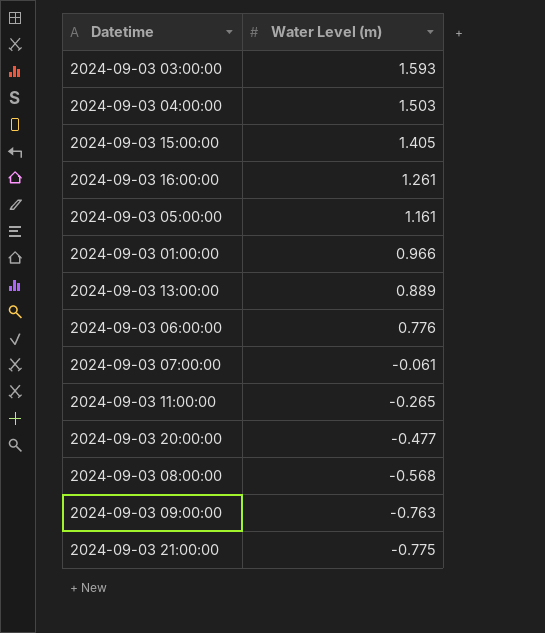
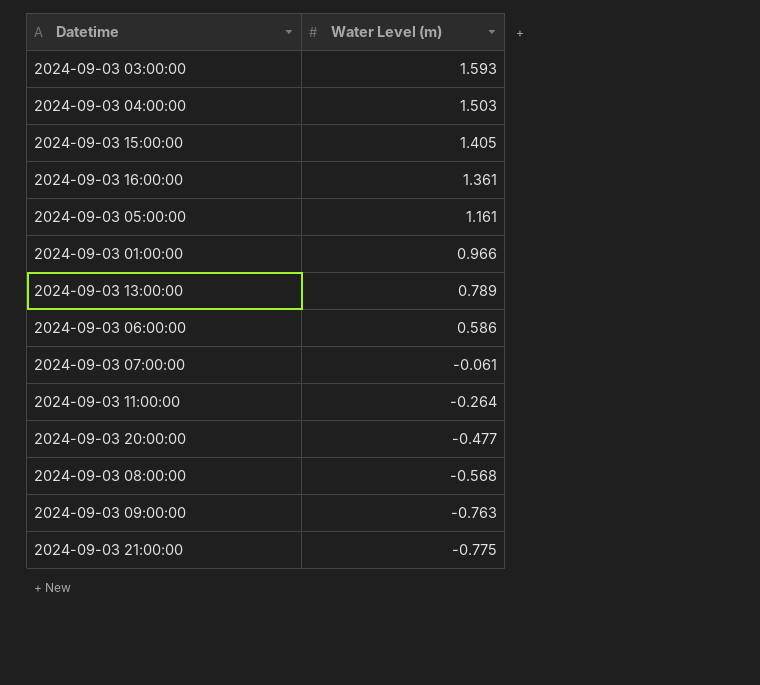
2024-09-03 16:00:00 | Water Level (m): 1.261 -> 1.361
2024-09-03 13:00:00 | Water Level (m): 0.889 -> 0.789
2024-09-03 06:00:00 | Water Level (m): 0.776 -> 0.586
2024-09-03 11:00:00 | Water Level (m): -0.265 -> -0.264

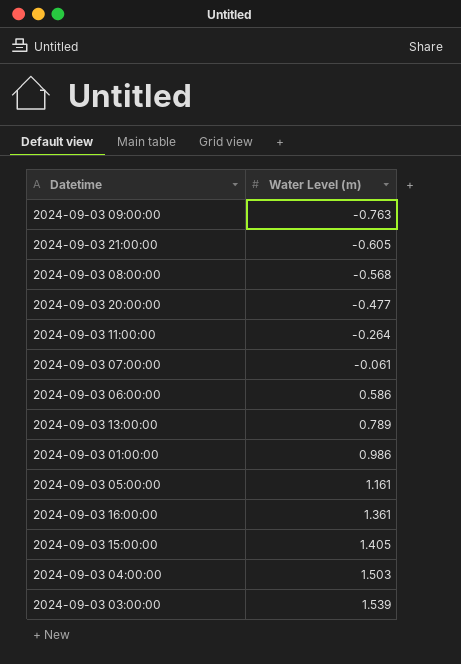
row order: Water Level (m) descending -> Water Level (m) ascending
2024-09-03 21:00:00 | Water Level (m): -0.775 -> -0.605
2024-09-03 01:00:00 | Water Level (m): 0.966 -> 0.986
2024-09-03 03:00:00 | Water Level (m): 1.593 -> 1.539

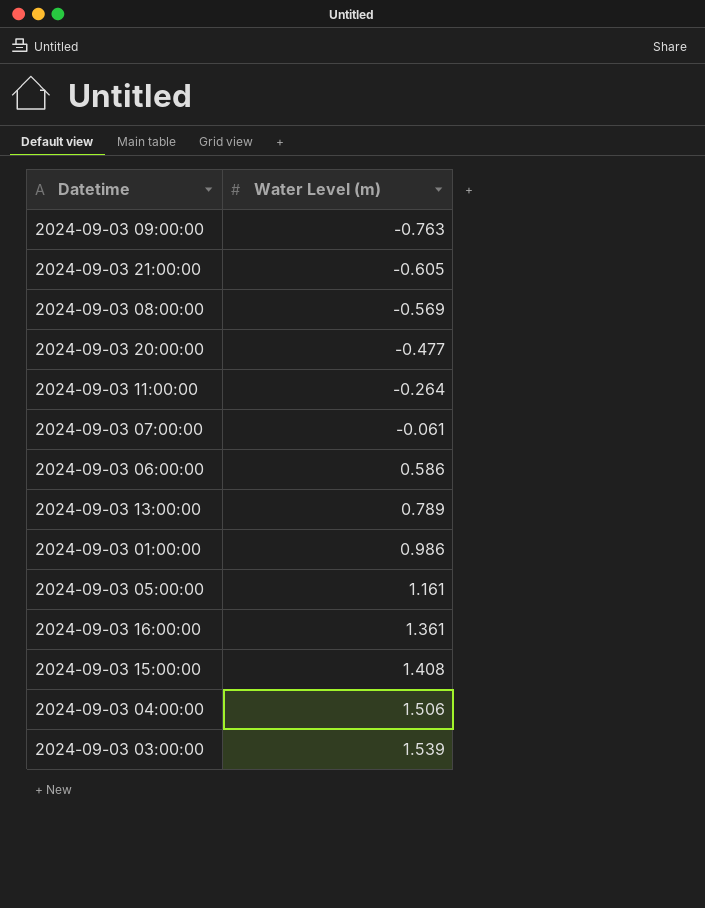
2024-09-03 08:00:00 | Water Level (m): -0.568 -> -0.569
2024-09-03 15:00:00 | Water Level (m): 1.405 -> 1.408
2024-09-03 04:00:00 | Water Level (m): 1.503 -> 1.506

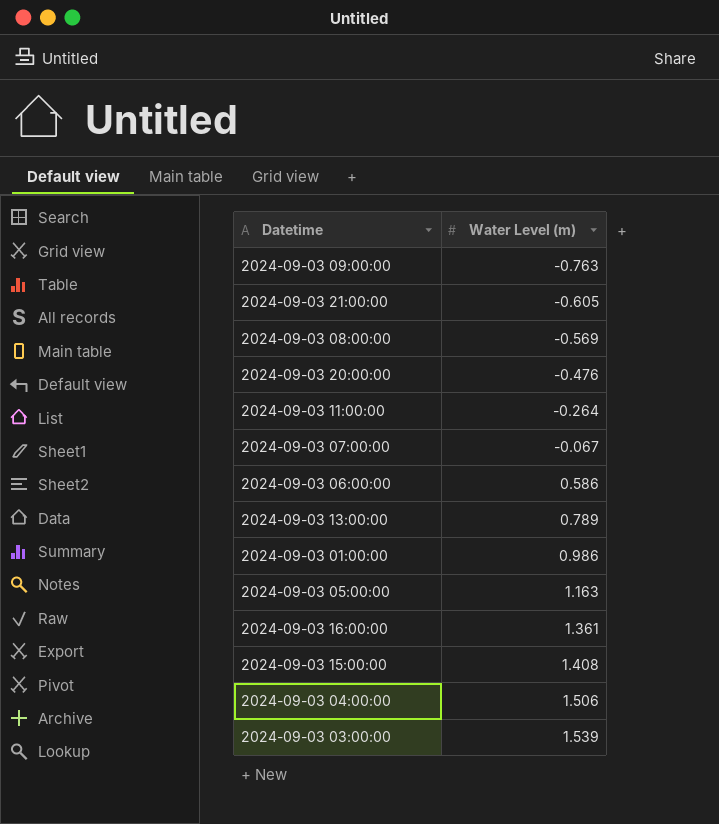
2024-09-03 20:00:00 | Water Level (m): -0.477 -> -0.476
2024-09-03 07:00:00 | Water Level (m): -0.061 -> -0.067
2024-09-03 05:00:00 | Water Level (m): 1.161 -> 1.163

